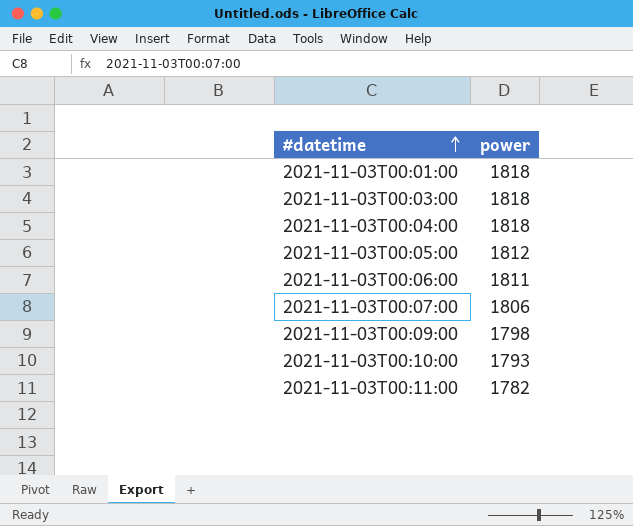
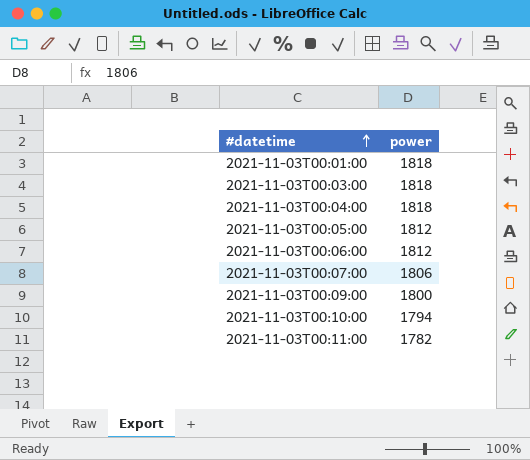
2021-11-03T00:06:00 | power: 1811 -> 1812
2021-11-03T00:09:00 | power: 1798 -> 1800
2021-11-03T00:10:00 | power: 1793 -> 1794

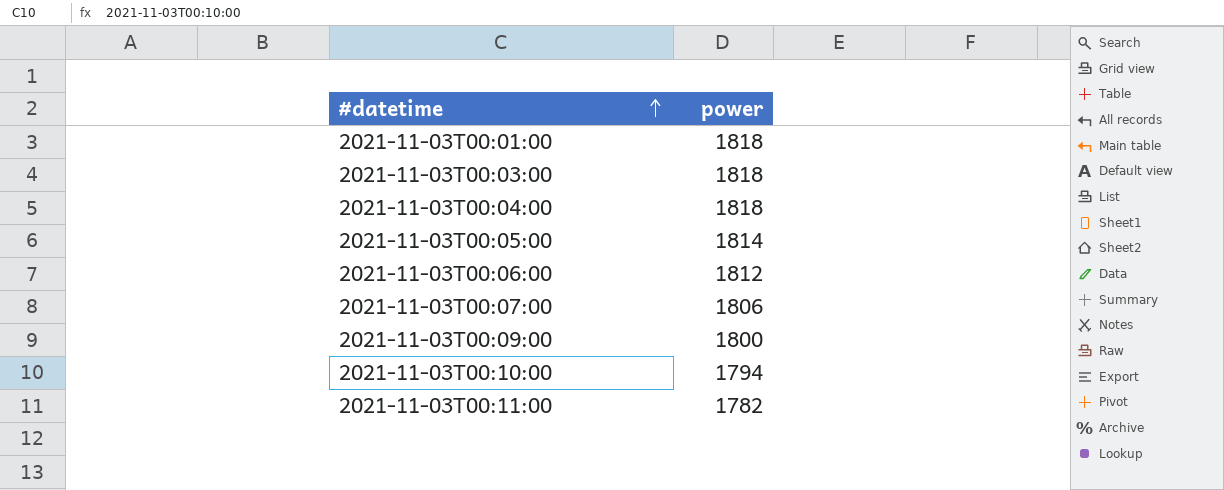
2021-11-03T00:05:00 | power: 1812 -> 1814

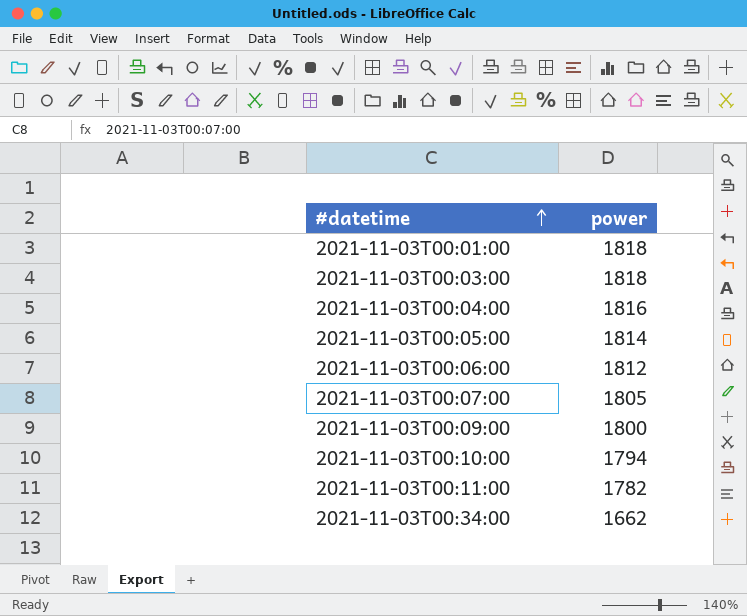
2021-11-03T00:04:00 | power: 1818 -> 1816
2021-11-03T00:07:00 | power: 1806 -> 1805
row 2021-11-03T00:34:00: none -> 1662

